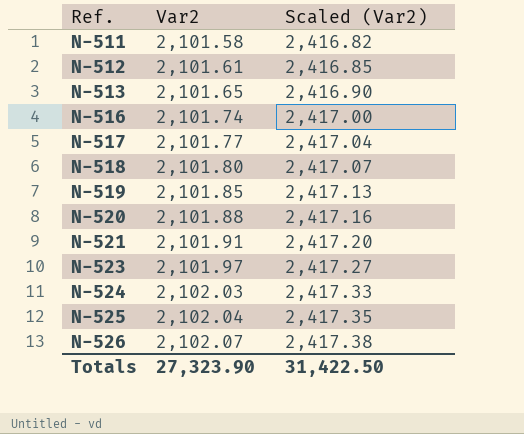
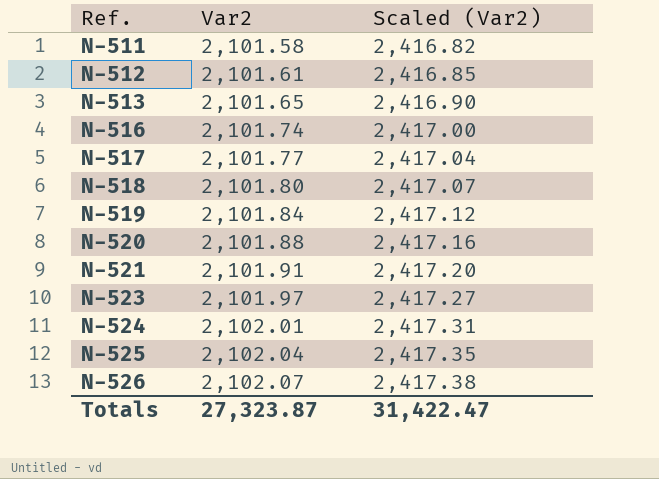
N-519 | Var2: 2,101.85 -> 2,101.84
N-519 | Scaled (Var2): 2,417.13 -> 2,417.12
N-524 | Var2: 2,102.03 -> 2,102.01
N-524 | Scaled (Var2): 2,417.33 -> 2,417.31
Totals | Var2: 27,323.90 -> 27,323.87
Totals | Scaled (Var2): 31,422.50 -> 31,422.47

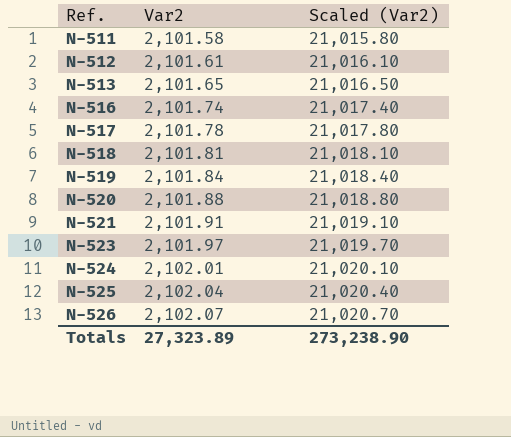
column Scaled (Var2) | formula: [Var2] * 1.15 -> [Var2] * 10
N-517 | Var2: 2,101.77 -> 2,101.78
N-518 | Var2: 2,101.80 -> 2,101.81
Totals | Var2: 27,323.87 -> 27,323.89
Totals | Scaled (Var2): 31,422.47 -> 273,238.90

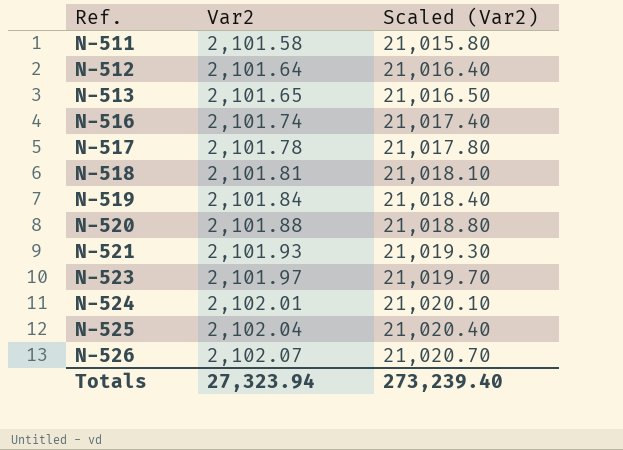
N-512 | Var2: 2,101.61 -> 2,101.64
N-512 | Scaled (Var2): 21,016.10 -> 21,016.40
N-521 | Var2: 2,101.91 -> 2,101.93
N-521 | Scaled (Var2): 21,019.10 -> 21,019.30
Totals | Var2: 27,323.89 -> 27,323.94
Totals | Scaled (Var2): 273,238.90 -> 273,239.40

